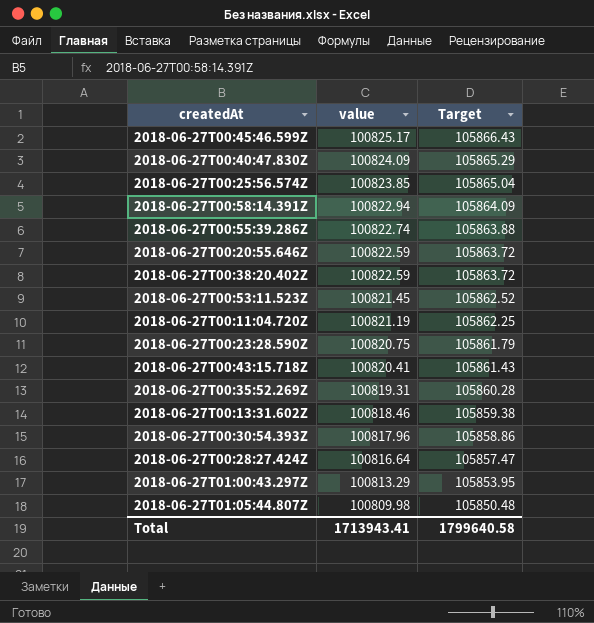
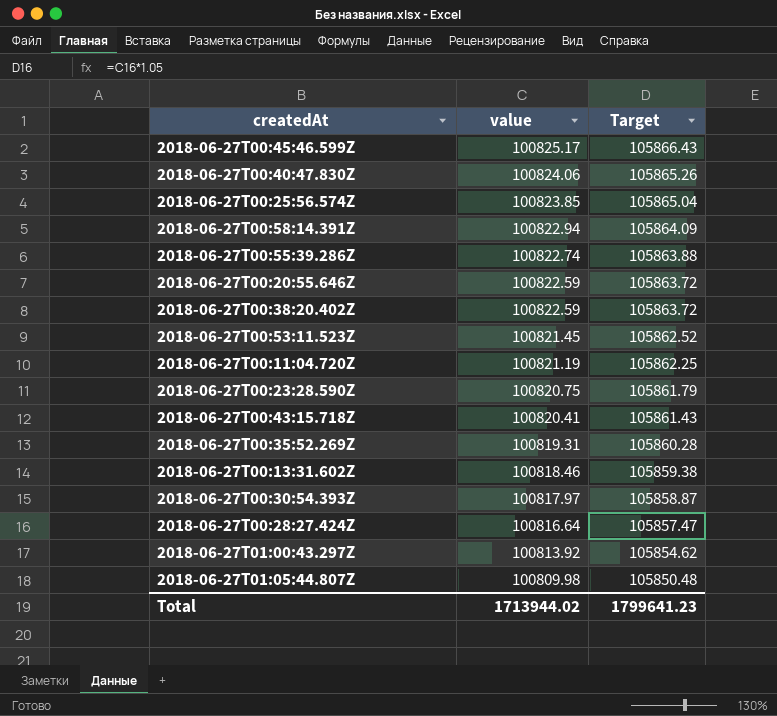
2018-06-27T00:40:47.830Z | value: 100824.09 -> 100824.06
2018-06-27T00:40:47.830Z | Target: 105865.29 -> 105865.26
2018-06-27T00:30:54.393Z | value: 100817.96 -> 100817.97
2018-06-27T00:30:54.393Z | Target: 105858.86 -> 105858.87
2018-06-27T01:00:43.297Z | value: 100813.29 -> 100813.92
2018-06-27T01:00:43.297Z | Target: 105853.95 -> 105854.62
Total | value: 1713943.41 -> 1713944.02
Total | Target: 1799640.58 -> 1799641.23

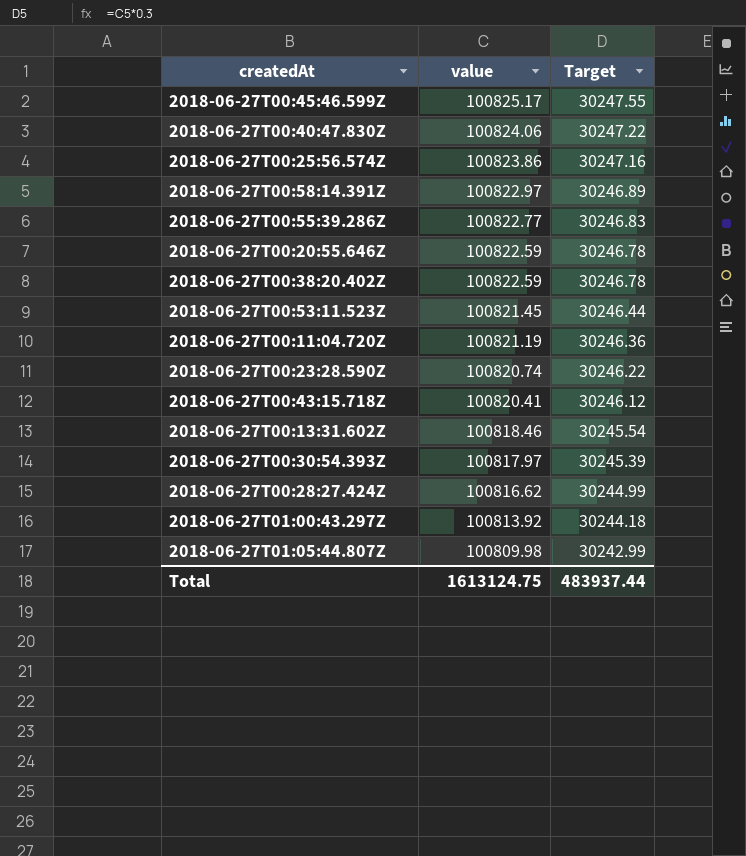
column Target | formula: [value] * 1.05 -> [value] * 0.3
row 2018-06-27T00:35:52.269Z: 100819.31 | 105860.28 -> none
2018-06-27T00:25:56.574Z | value: 100823.85 -> 100823.86
2018-06-27T00:58:14.391Z | value: 100822.94 -> 100822.97
2018-06-27T00:55:39.286Z | value: 100822.74 -> 100822.77
2018-06-27T00:23:28.590Z | value: 100820.75 -> 100820.74
2018-06-27T00:28:27.424Z | value: 100816.64 -> 100816.62
Total | value: 1713944.02 -> 1613124.75
Total | Target: 1799641.23 -> 483937.44

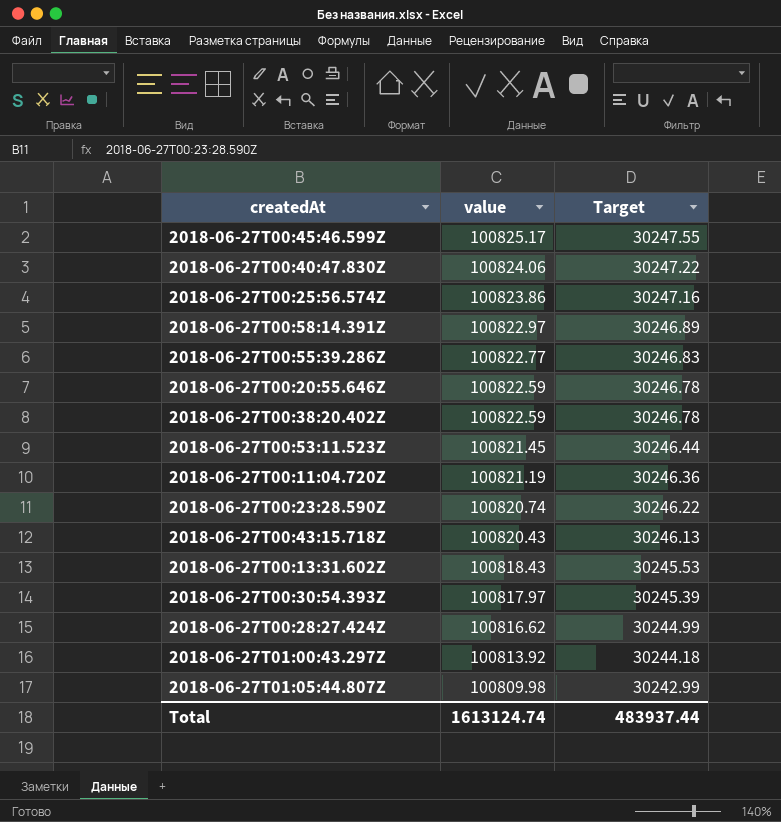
2018-06-27T00:43:15.718Z | value: 100820.41 -> 100820.43
2018-06-27T00:43:15.718Z | Target: 30246.12 -> 30246.13
2018-06-27T00:13:31.602Z | value: 100818.46 -> 100818.43
2018-06-27T00:13:31.602Z | Target: 30245.54 -> 30245.53
Total | value: 1613124.75 -> 1613124.74

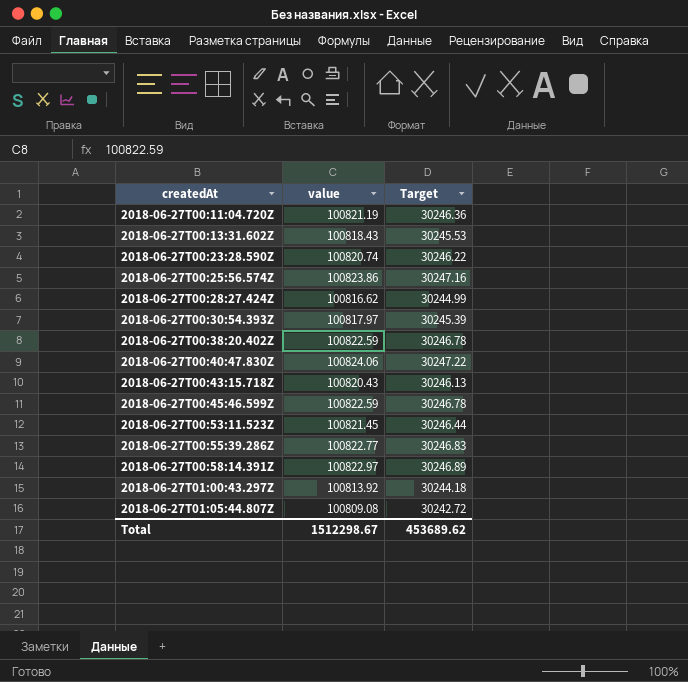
row order: value descending -> createdAt ascending
row 2018-06-27T00:20:55.646Z: 100822.59 | 30246.78 -> none
2018-06-27T00:45:46.599Z | value: 100825.17 -> 100822.59
2018-06-27T00:45:46.599Z | Target: 30247.55 -> 30246.78
2018-06-27T01:05:44.807Z | value: 100809.98 -> 100809.08
2018-06-27T01:05:44.807Z | Target: 30242.99 -> 30242.72
Total | value: 1613124.74 -> 1512298.67
Total | Target: 483937.44 -> 453689.62

